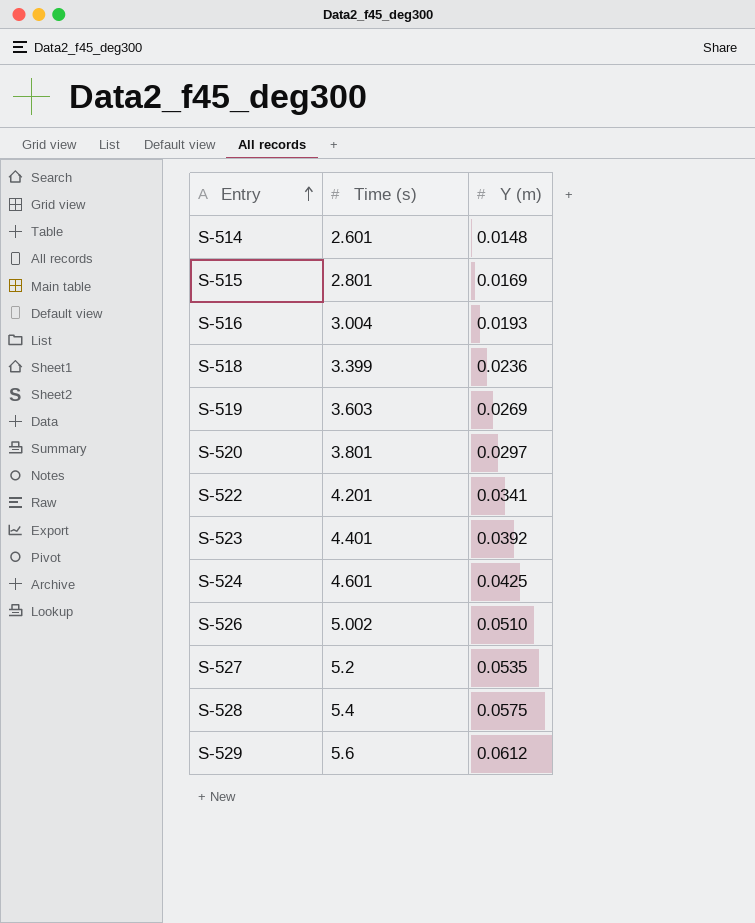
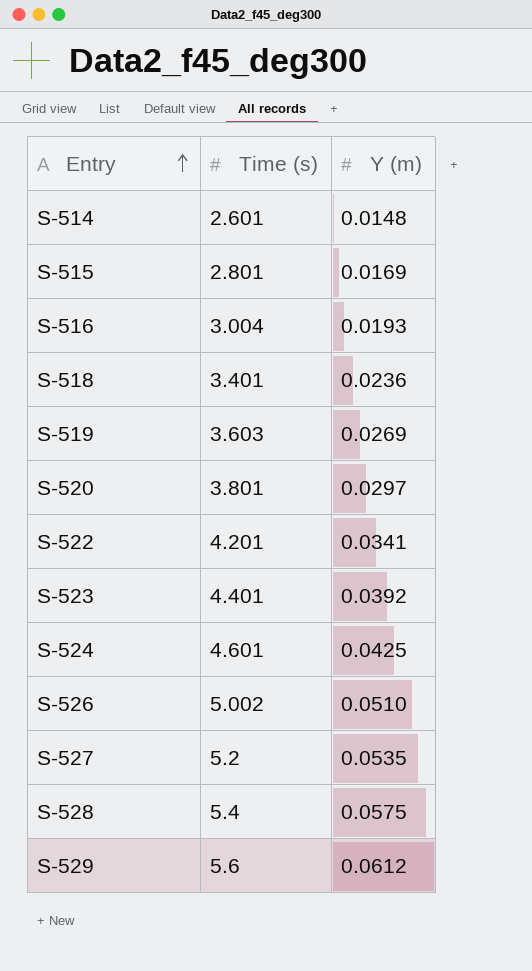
S-518 | Time (s): 3.399 -> 3.401

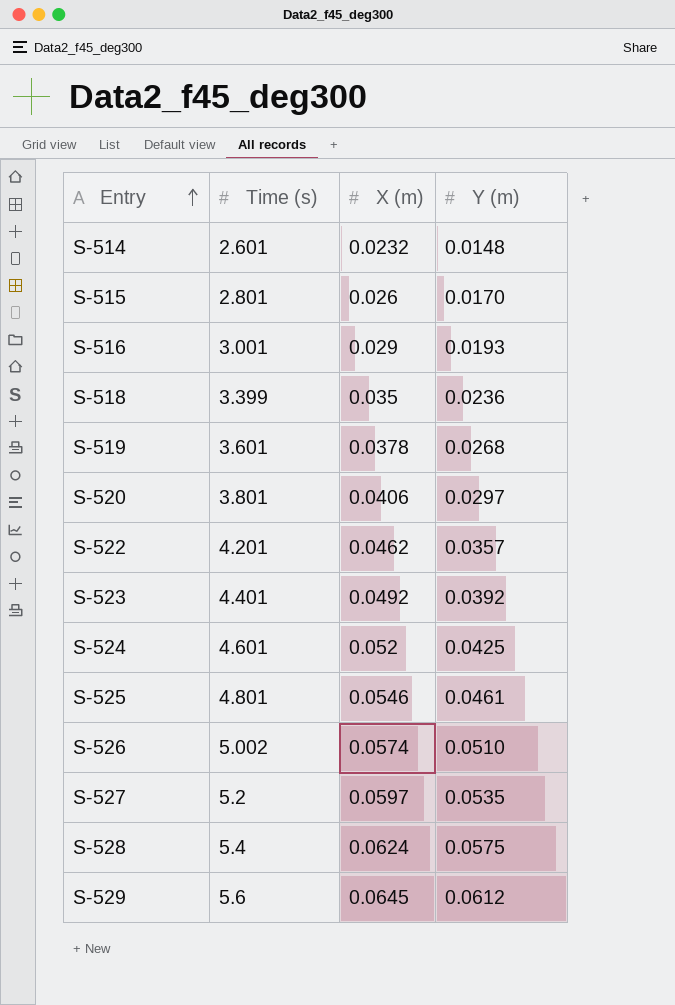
column X (m) | position: none -> 3
S-515 | Y (m): 0.0169 -> 0.0170
S-516 | Time (s): 3.004 -> 3.001
S-518 | Time (s): 3.401 -> 3.399
S-519 | Time (s): 3.603 -> 3.601
S-519 | Y (m): 0.0269 -> 0.0268
S-522 | Y (m): 0.0341 -> 0.0357
row S-525: none -> 4.801 | 0.0546 | 0.0461

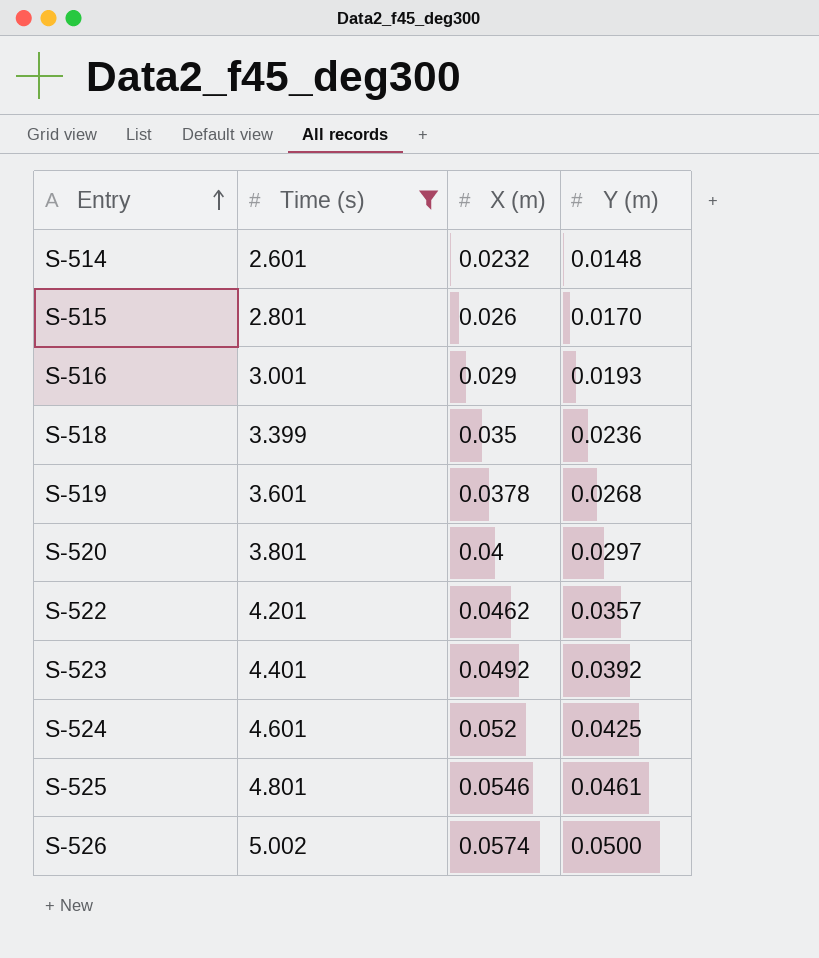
filter: none -> Time (s) <= 5.002
S-520 | X (m): 0.0406 -> 0.04
S-526 | Y (m): 0.0510 -> 0.0500

